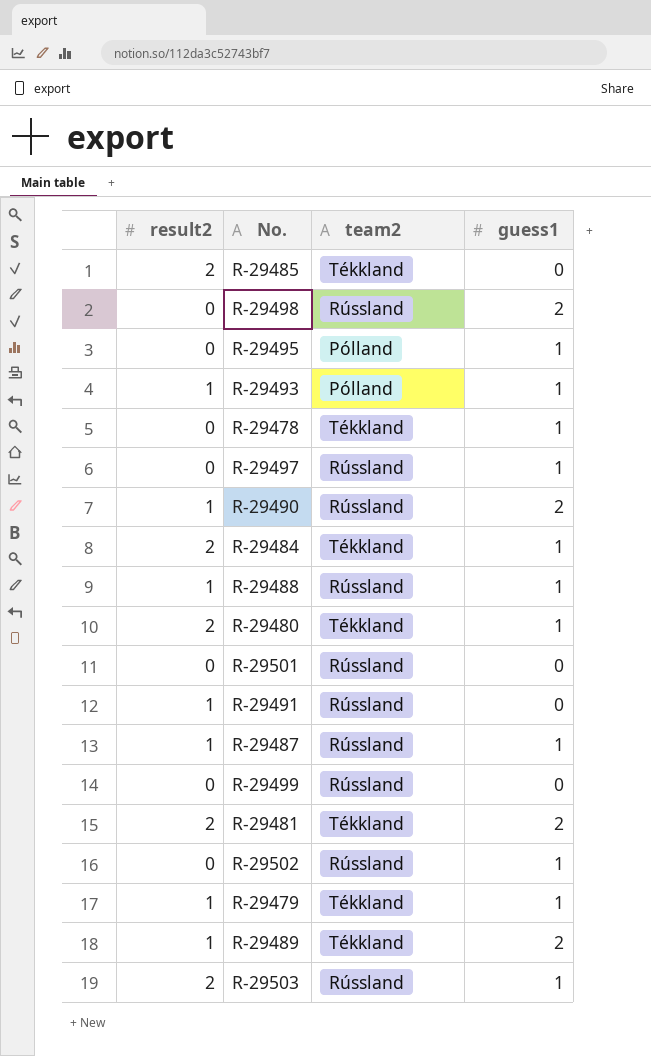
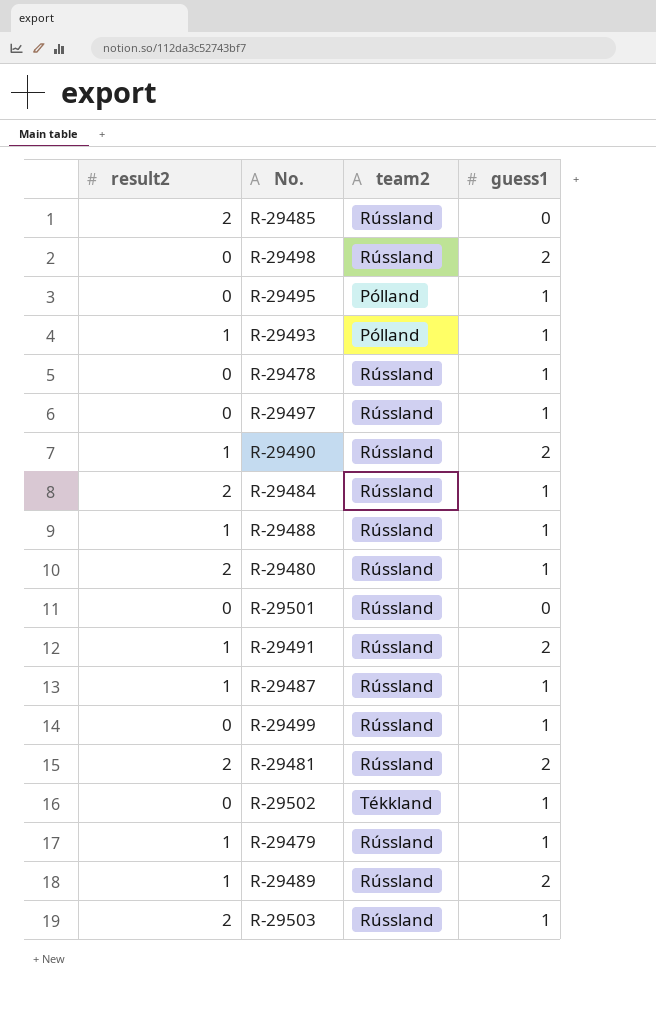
R-29485 | team2: Tékkland -> Rússland
R-29478 | team2: Tékkland -> Rússland
R-29484 | team2: Tékkland -> Rússland
R-29480 | team2: Tékkland -> Rússland
R-29491 | guess1: 0 -> 2
R-29499 | guess1: 0 -> 1
R-29481 | team2: Tékkland -> Rússland
R-29502 | team2: Rússland -> Tékkland
R-29479 | team2: Tékkland -> Rússland
R-29489 | team2: Tékkland -> Rússland

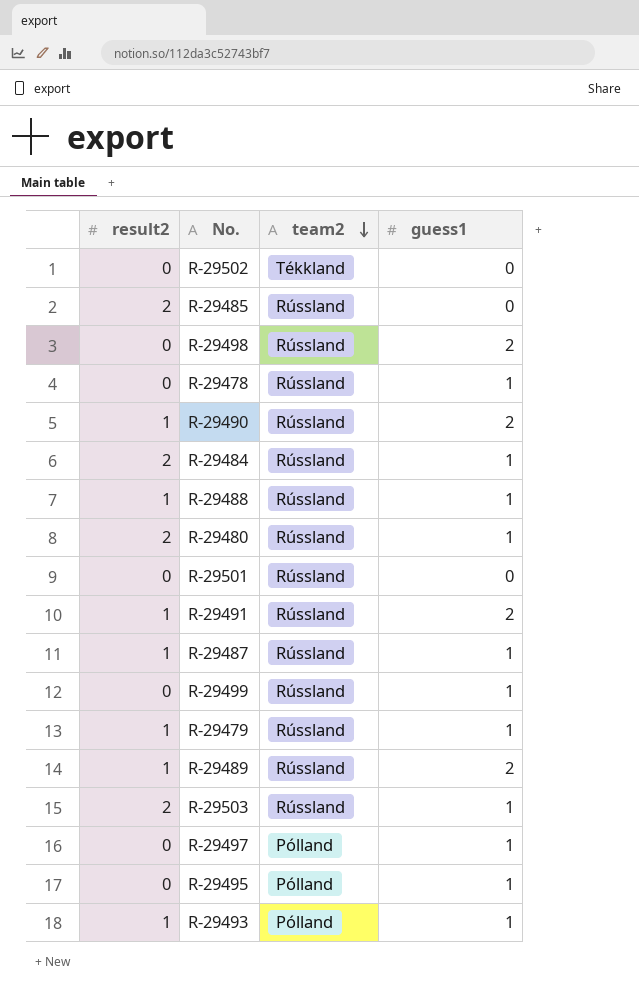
row order: none -> team2 descending
row R-29481: 2 | Rússland | 2 -> none
R-29502 | guess1: 1 -> 0
R-29497 | team2: Rússland -> Pólland

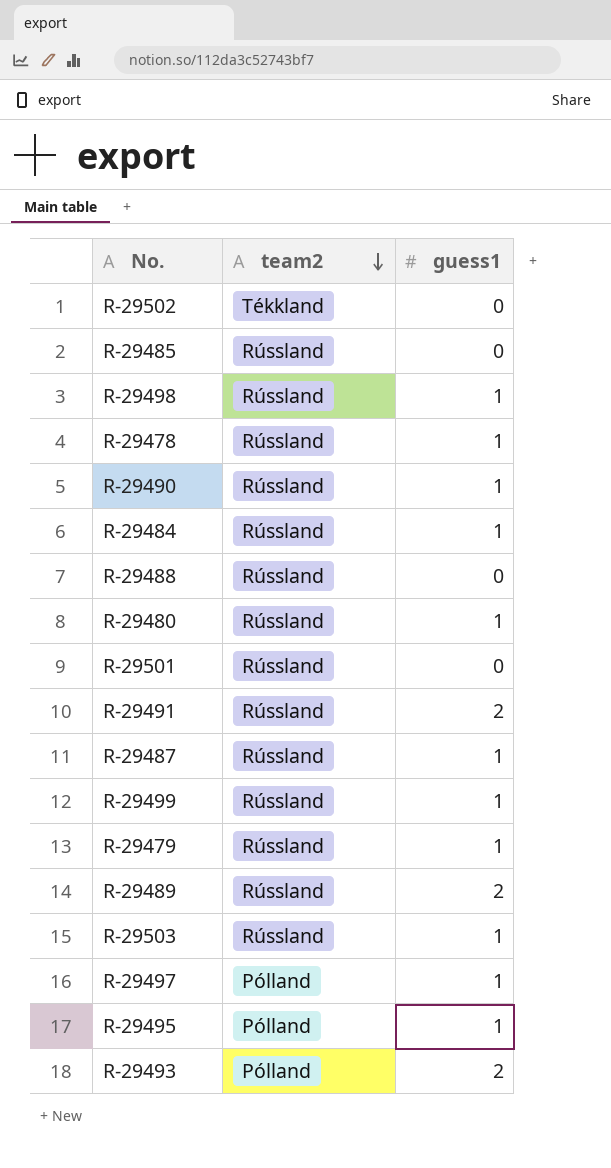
column result2 | position: 1 -> none
R-29498 | guess1: 2 -> 1
R-29490 | guess1: 2 -> 1
R-29488 | guess1: 1 -> 0
R-29493 | guess1: 1 -> 2

